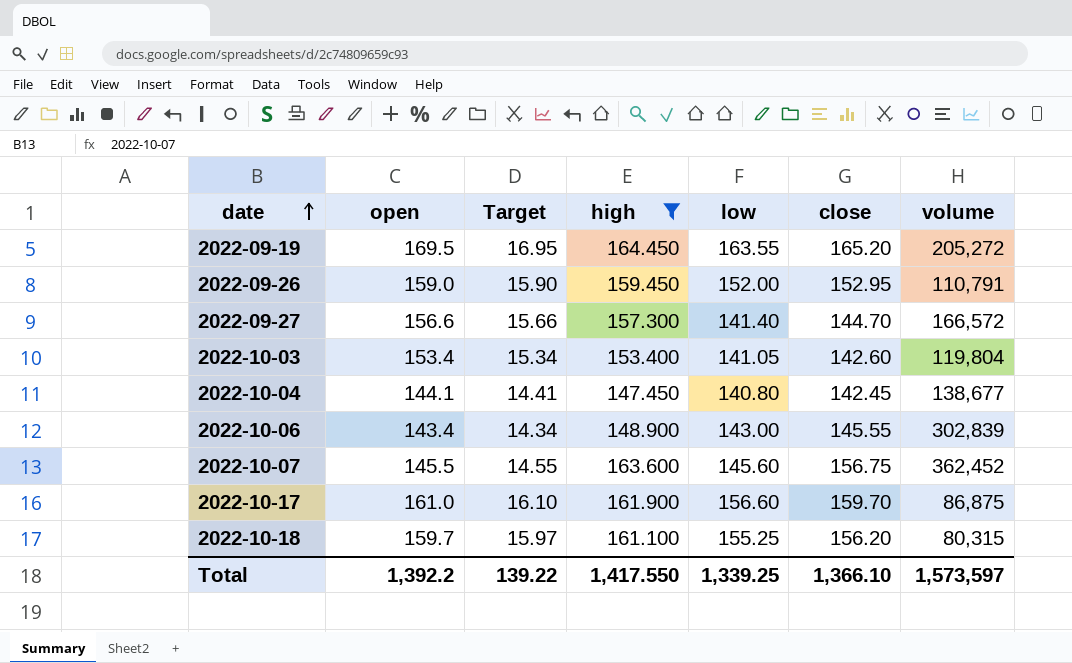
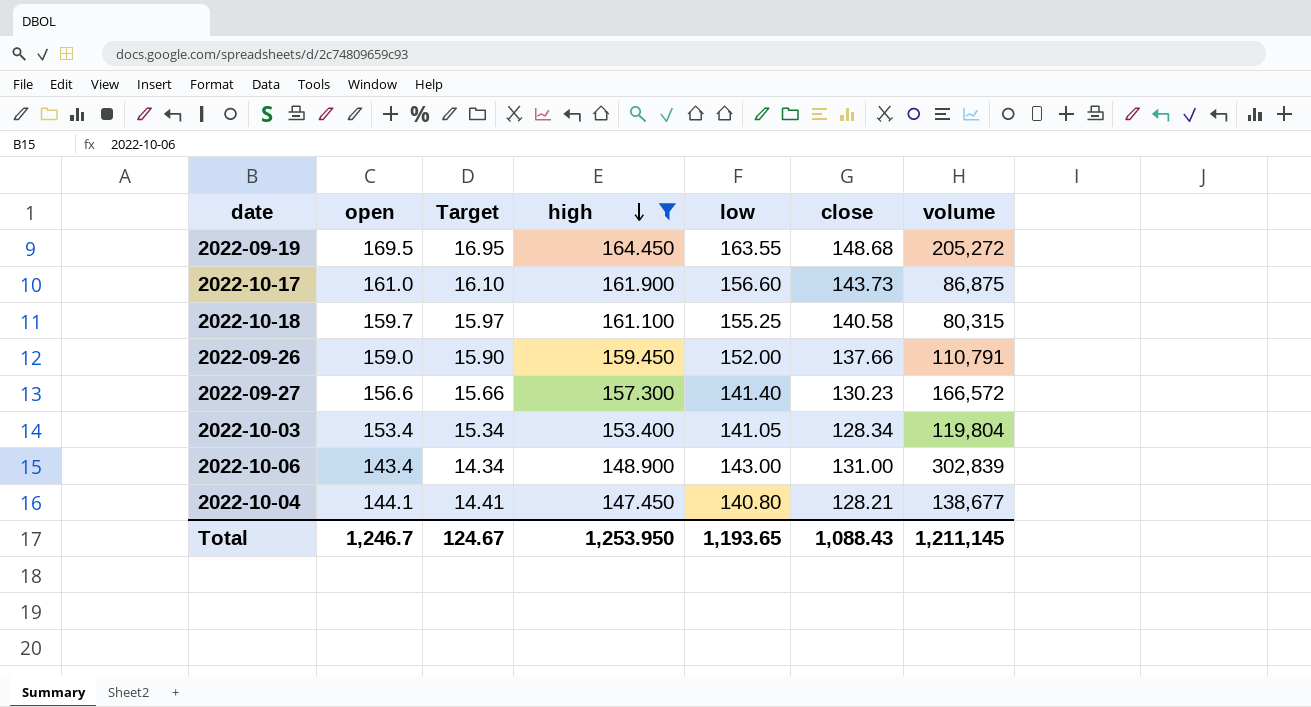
row order: date ascending -> high descending
row 2022-10-07: 145.5 | 14.55 | 163.600 | 145.60 | 156.75 | 362,452 -> none
2022-09-19 | close: 165.20 -> 148.68
2022-10-17 | close: 159.70 -> 143.73
2022-10-18 | close: 156.20 -> 140.58
2022-09-26 | close: 152.95 -> 137.66
2022-09-27 | close: 144.70 -> 130.23
2022-10-03 | close: 142.60 -> 128.34
2022-10-06 | close: 145.55 -> 131.00
2022-10-04 | close: 142.45 -> 128.21
Total | open: 1,392.2 -> 1,246.7
Total | Target: 139.22 -> 124.67
Total | high: 1,417.550 -> 1,253.950
Total | low: 1,339.25 -> 1,193.65
Total | close: 1,366.10 -> 1,088.43
Total | volume: 1,573,597 -> 1,211,145

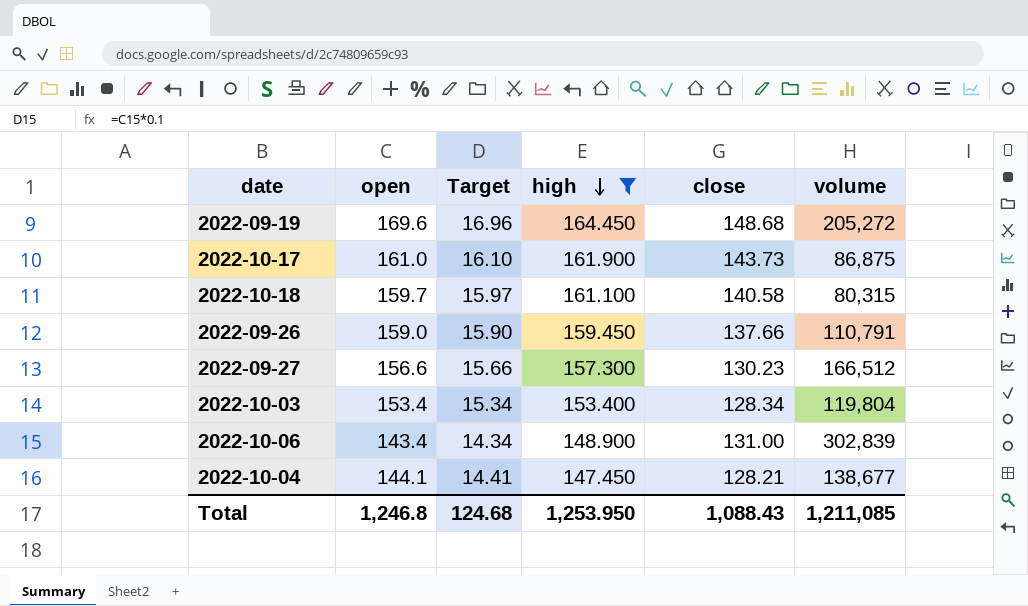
column low | position: 5 -> none
2022-09-19 | open: 169.5 -> 169.6
2022-09-19 | Target: 16.95 -> 16.96
2022-09-27 | volume: 166,572 -> 166,512
Total | open: 1,246.7 -> 1,246.8
Total | Target: 124.67 -> 124.68
Total | volume: 1,211,145 -> 1,211,085

